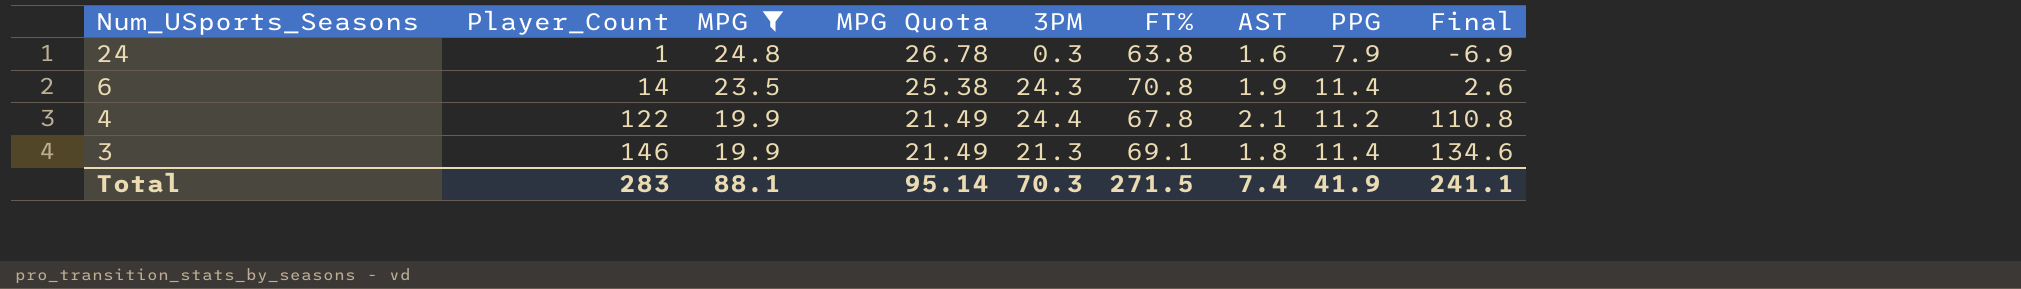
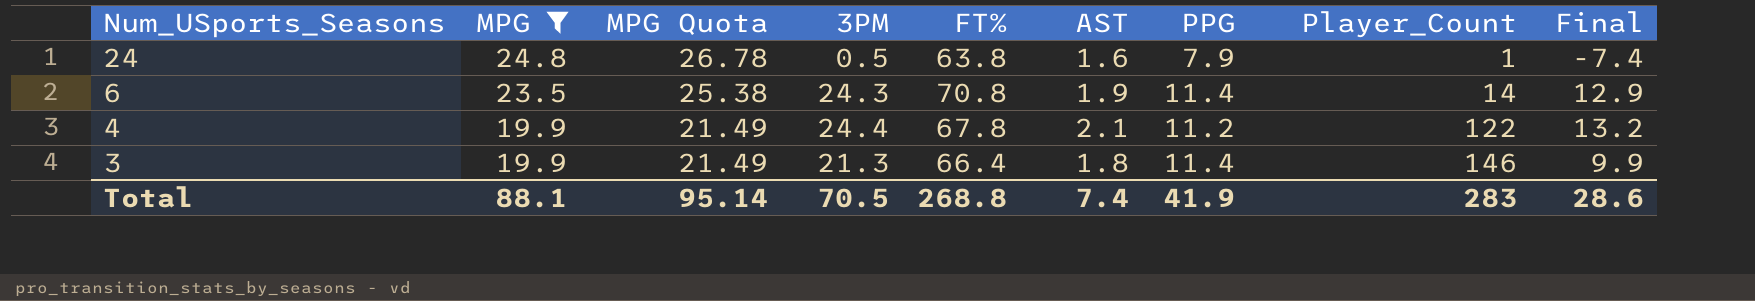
column Player_Count | position: 2 -> 8
column Final | formula: [Player_Count] - [PPG] -> [3PM] - [PPG]
24 | 3PM: 0.3 -> 0.5
3 | FT%: 69.1 -> 66.4
Total | 3PM: 70.3 -> 70.5
Total | FT%: 271.5 -> 268.8
Total | Final: 241.1 -> 28.6

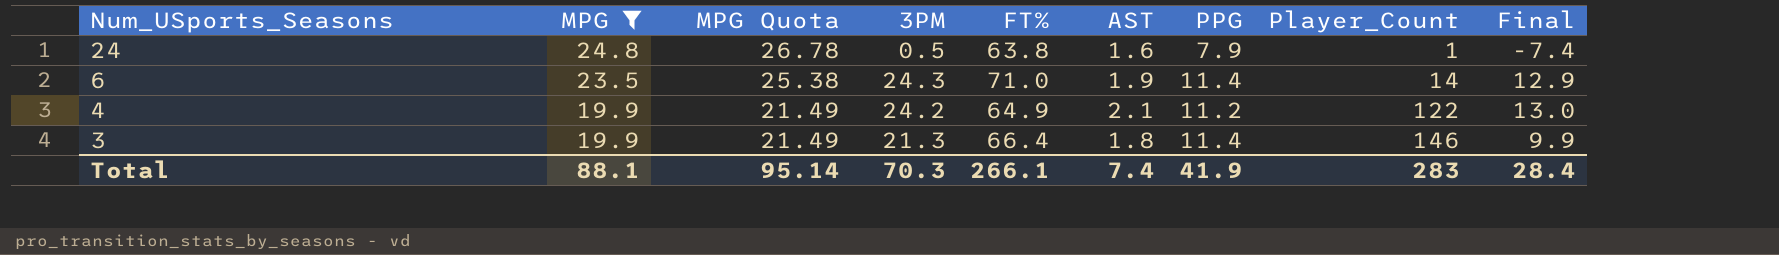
6 | FT%: 70.8 -> 71.0
4 | 3PM: 24.4 -> 24.2
4 | FT%: 67.8 -> 64.9
4 | Final: 13.2 -> 13.0
Total | 3PM: 70.5 -> 70.3
Total | FT%: 268.8 -> 266.1
Total | Final: 28.6 -> 28.4

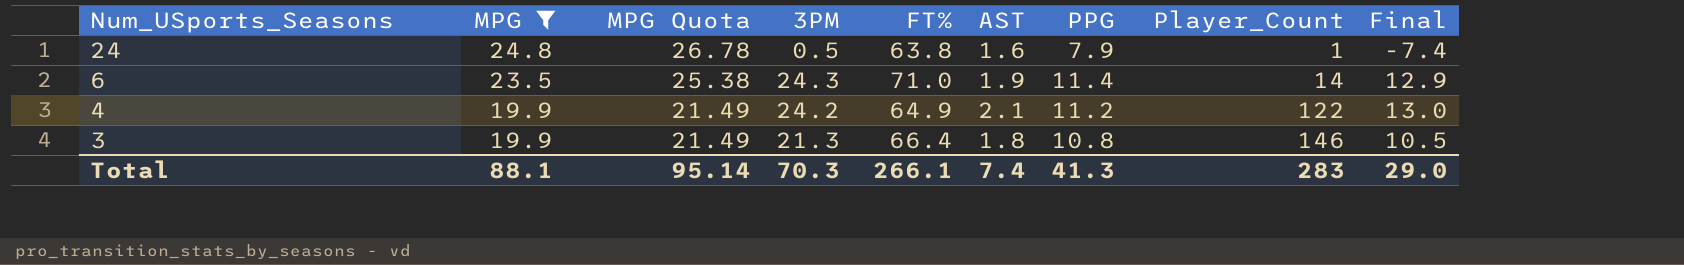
3 | PPG: 11.4 -> 10.8
3 | Final: 9.9 -> 10.5
Total | PPG: 41.9 -> 41.3
Total | Final: 28.4 -> 29.0

